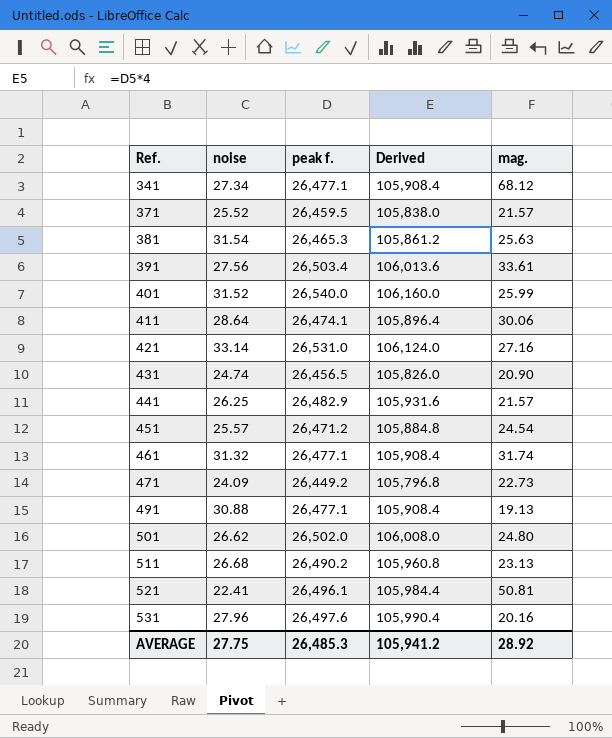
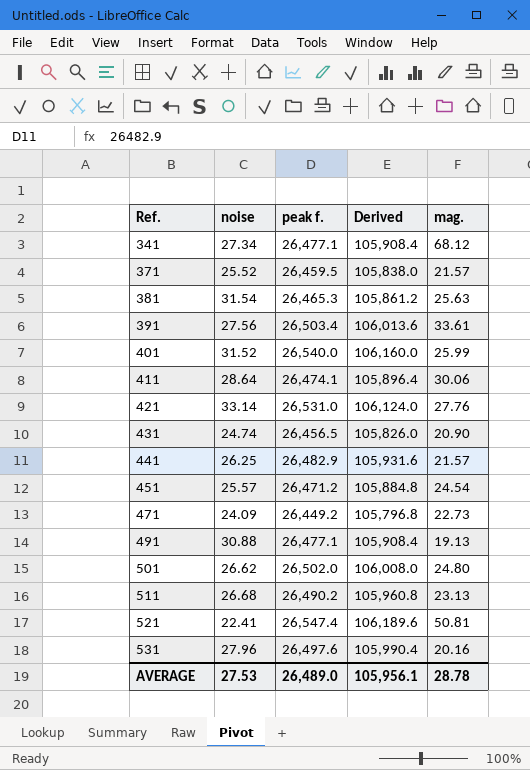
row 461: 31.32 | 26,477.1 | 105,908.4 | 31.74 -> none
421 | mag.: 27.16 -> 27.76
521 | peak f.: 26,496.1 -> 26,547.4
521 | Derived: 105,984.4 -> 106,189.6
AVERAGE | noise: 27.75 -> 27.53
AVERAGE | peak f.: 26,485.3 -> 26,489.0
AVERAGE | Derived: 105,941.2 -> 105,956.1
AVERAGE | mag.: 28.92 -> 28.78

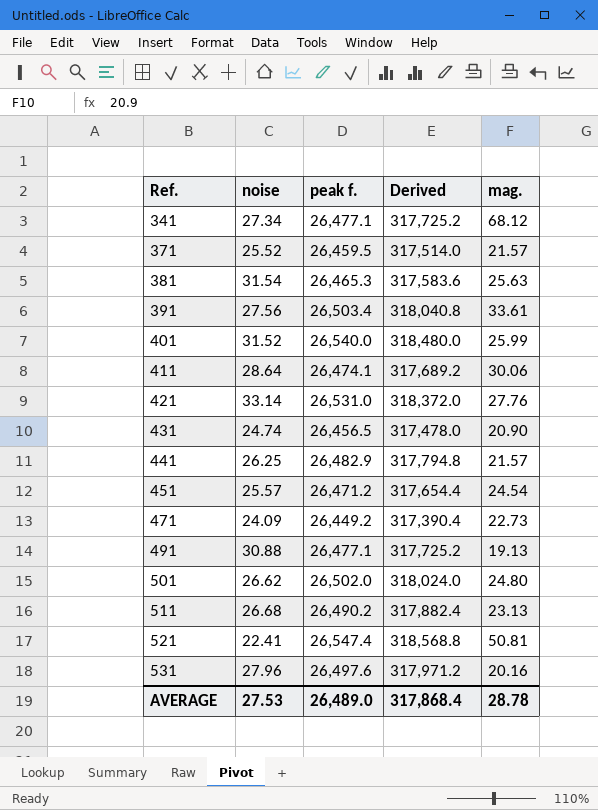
column Derived | formula: [peak f.] * 4 -> [peak f.] * 12
AVERAGE | Derived: 105,956.1 -> 317,868.4

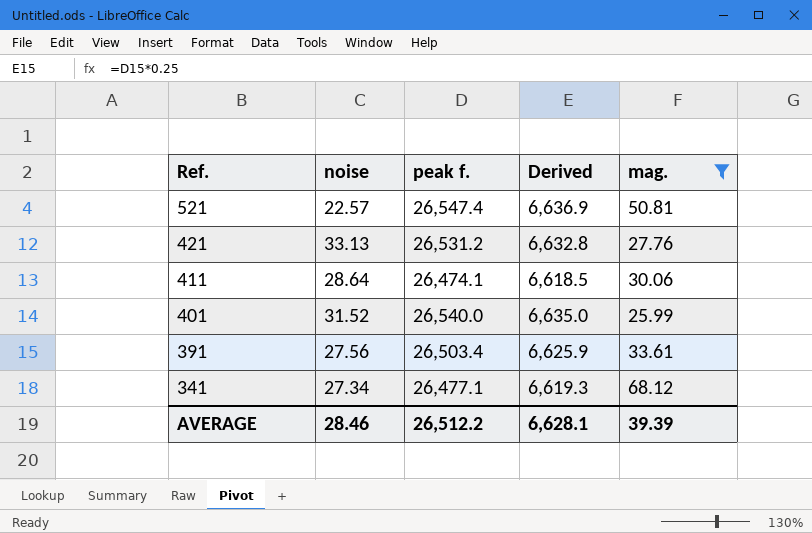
filter: none -> mag. >= 25.99
row order: Ref. ascending -> Ref. descending
column Derived | formula: [peak f.] * 12 -> [peak f.] * 0.25
521 | noise: 22.41 -> 22.57
421 | noise: 33.14 -> 33.13
421 | peak f.: 26,531.0 -> 26,531.2
AVERAGE | noise: 27.53 -> 28.46
AVERAGE | peak f.: 26,489.0 -> 26,512.2
AVERAGE | Derived: 317,868.4 -> 6,628.1
AVERAGE | mag.: 28.78 -> 39.39

